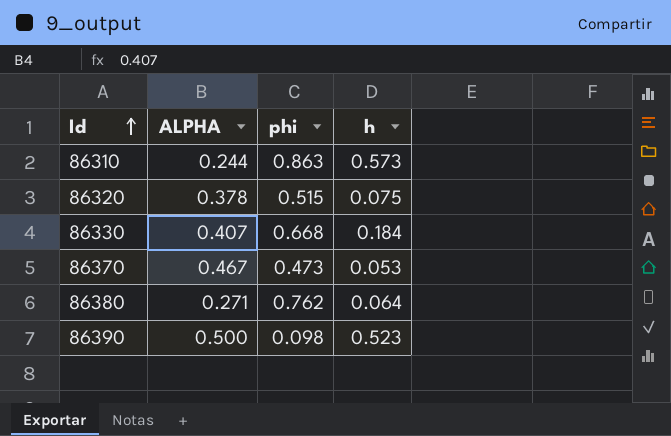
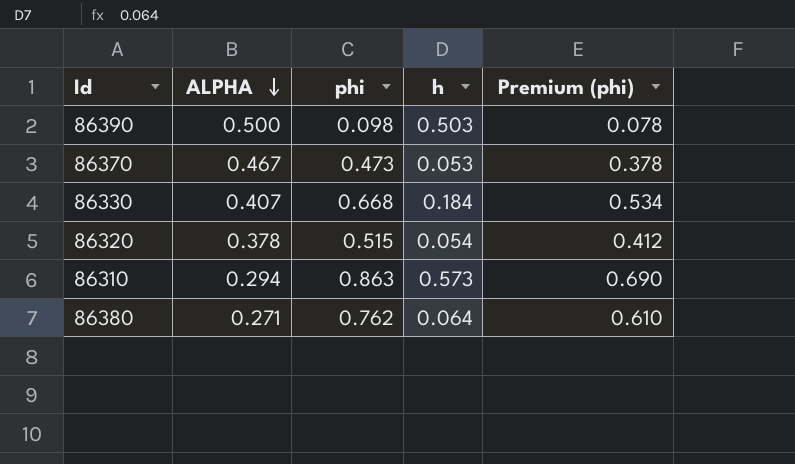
row order: Id ascending -> ALPHA descending
column Premium (phi) | formula: none -> [phi] * 0.8
86390 | h: 0.523 -> 0.503
86320 | h: 0.075 -> 0.054
86310 | ALPHA: 0.244 -> 0.294

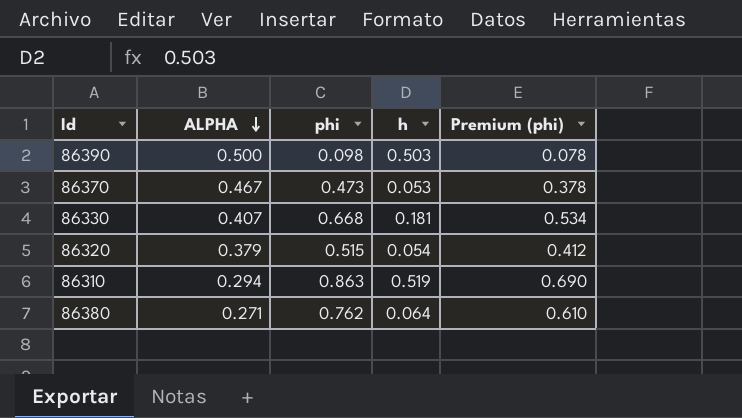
86330 | h: 0.184 -> 0.181
86320 | ALPHA: 0.378 -> 0.379
86310 | h: 0.573 -> 0.519

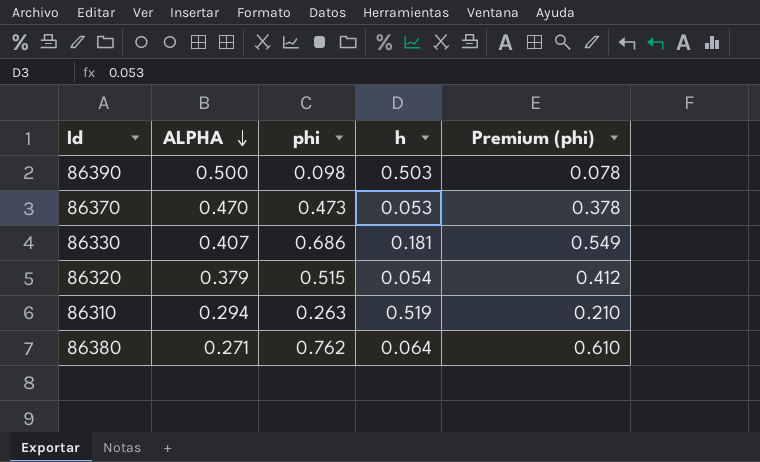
86370 | ALPHA: 0.467 -> 0.470
86330 | phi: 0.668 -> 0.686
86330 | Premium (phi): 0.534 -> 0.549
86310 | phi: 0.863 -> 0.263
86310 | Premium (phi): 0.690 -> 0.210

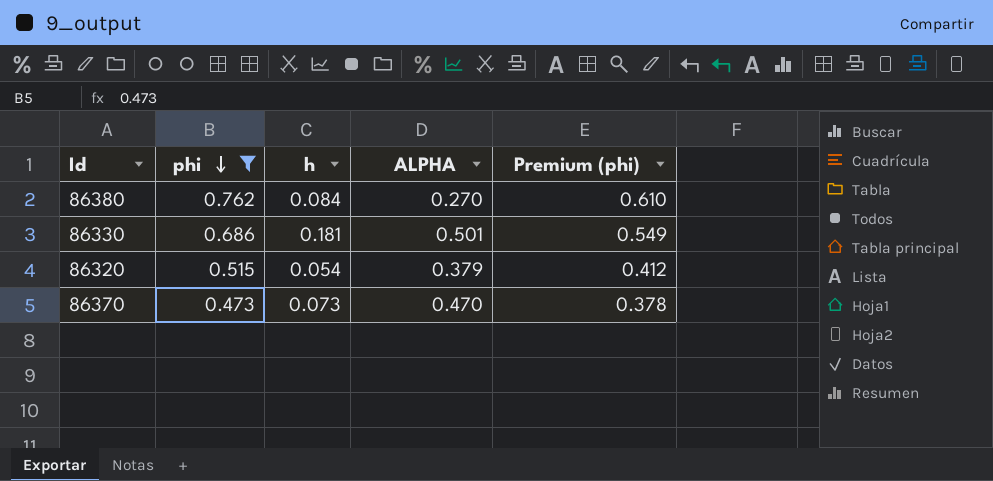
filter: none -> phi >= 0.473
row order: ALPHA descending -> phi descending
column ALPHA | position: 2 -> 4
86380 | h: 0.064 -> 0.084
86380 | ALPHA: 0.271 -> 0.270
86330 | ALPHA: 0.407 -> 0.501
86370 | h: 0.053 -> 0.073

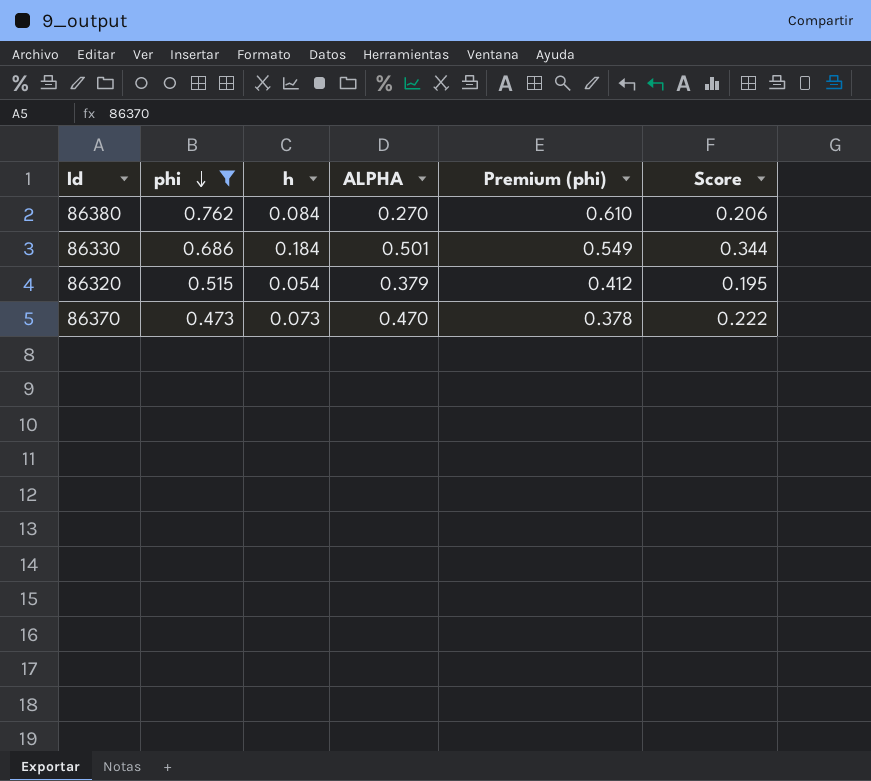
column Score | formula: none -> [phi] * [ALPHA]
86330 | h: 0.181 -> 0.184

